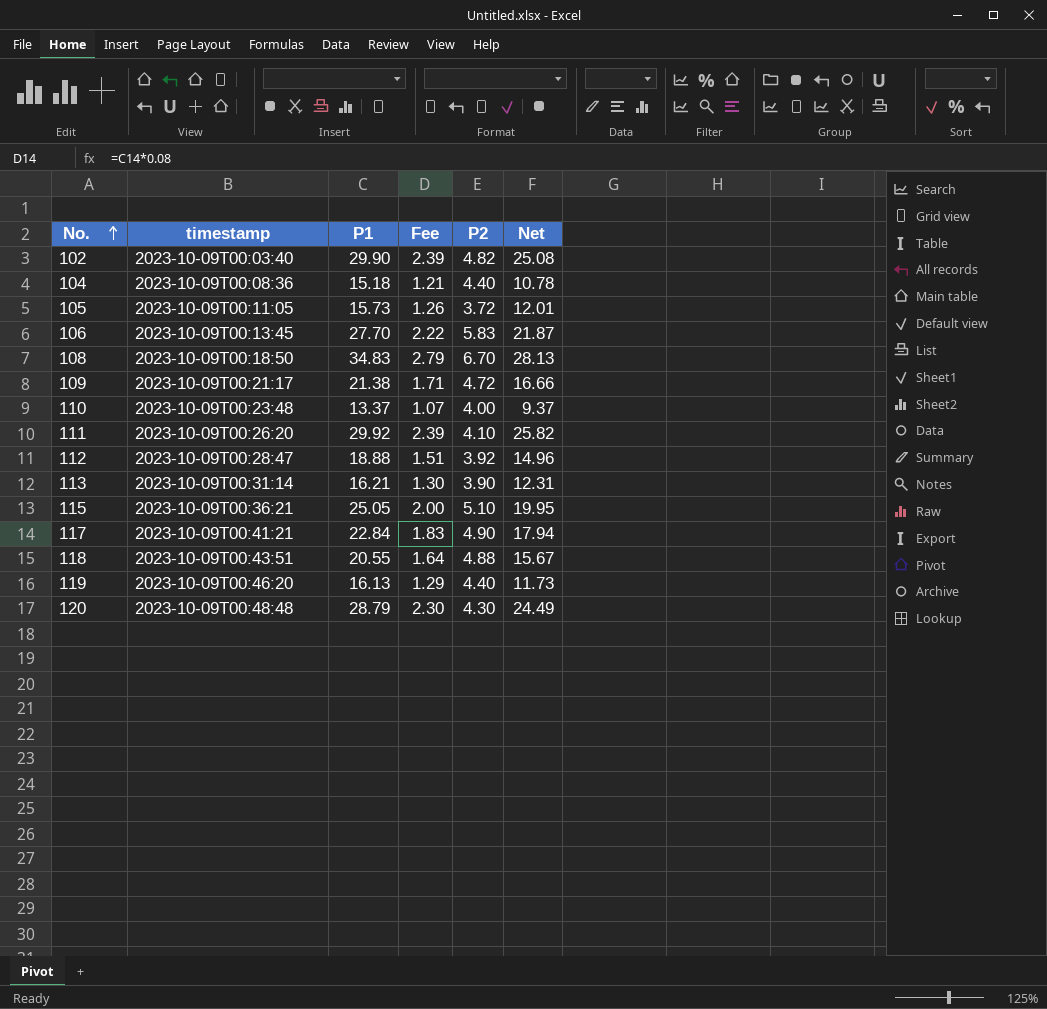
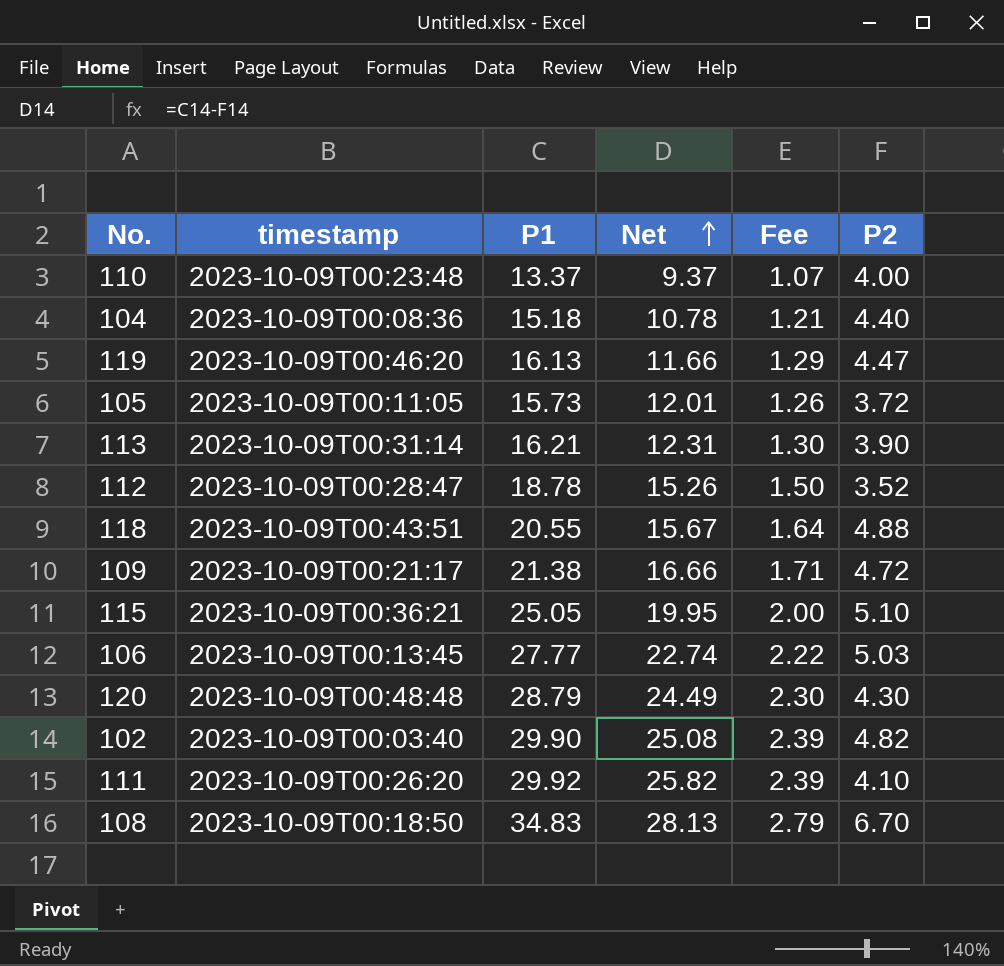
row order: No. ascending -> Net ascending
column Net | position: 6 -> 4
row 117: 2023-10-09T00:41:21 | 22.84 | 1.83 | 4.90 | 17.94 -> none
119 | Net: 11.73 -> 11.66
119 | P2: 4.40 -> 4.47
112 | P1: 18.88 -> 18.78
112 | Net: 14.96 -> 15.26
112 | Fee: 1.51 -> 1.50
112 | P2: 3.92 -> 3.52
106 | P1: 27.70 -> 27.77
106 | Net: 21.87 -> 22.74
106 | P2: 5.83 -> 5.03

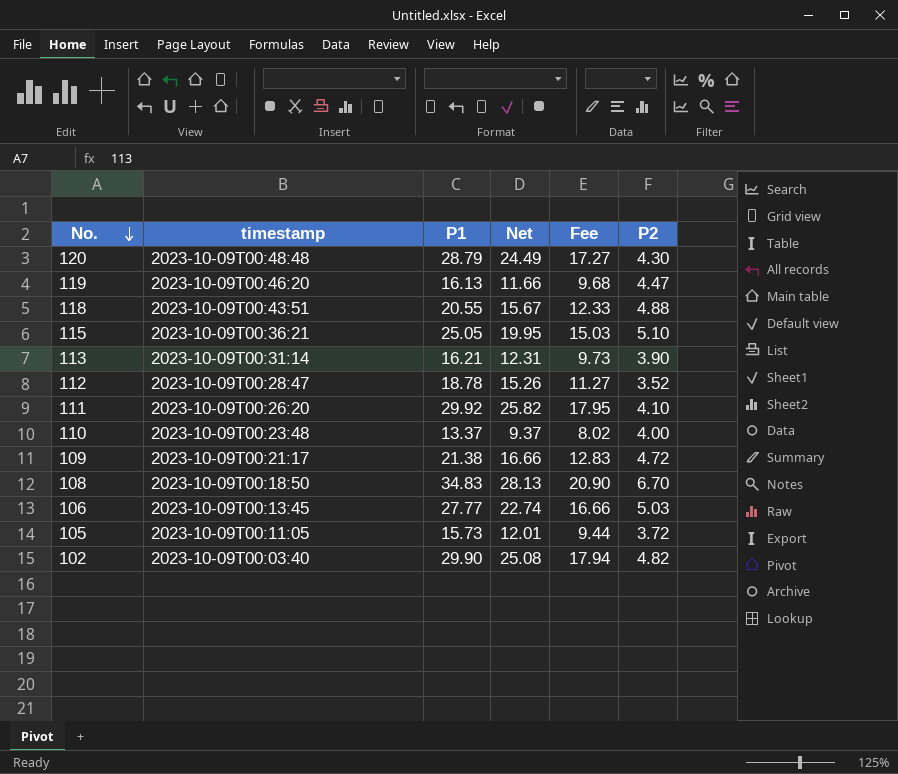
row order: Net ascending -> No. descending
column Fee | formula: [P1] * 0.08 -> [P1] * 0.6
row 104: 2023-10-09T00:08:36 | 15.18 | 10.78 | 1.21 | 4.40 -> none

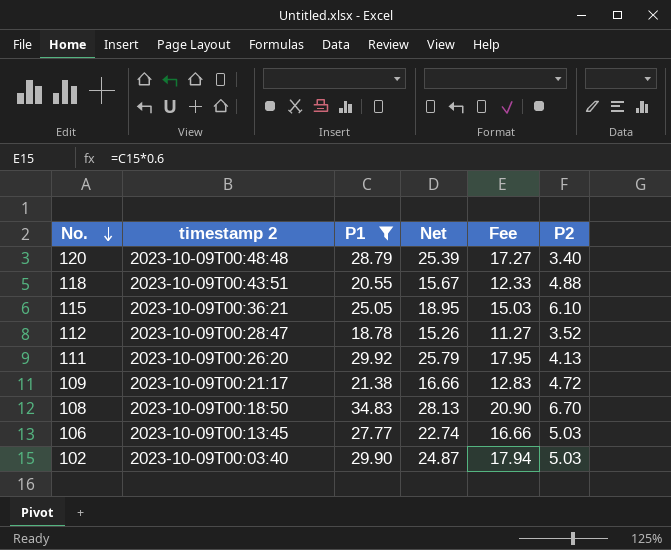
filter: none -> P1 >= 18.78
column name: timestamp -> timestamp 2
120 | Net: 24.49 -> 25.39
120 | P2: 4.30 -> 3.40
115 | Net: 19.95 -> 18.95
115 | P2: 5.10 -> 6.10
111 | Net: 25.82 -> 25.79
111 | P2: 4.10 -> 4.13
102 | Net: 25.08 -> 24.87
102 | P2: 4.82 -> 5.03

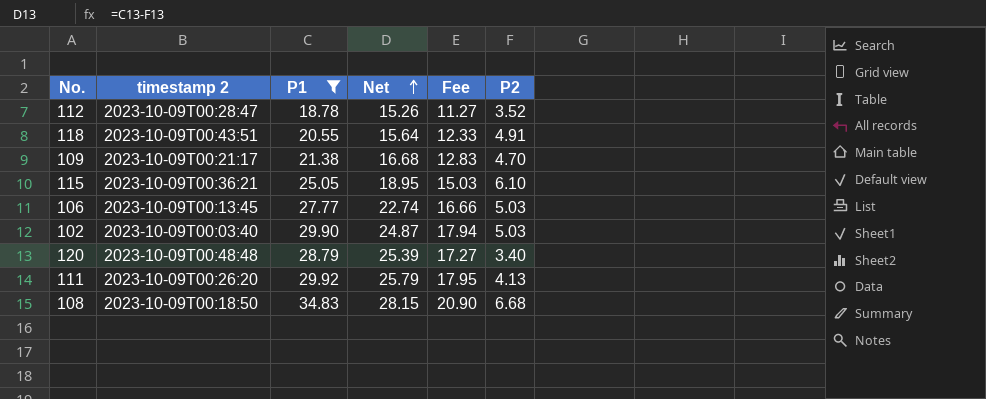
row order: No. descending -> Net ascending
118 | Net: 15.67 -> 15.64
118 | P2: 4.88 -> 4.91
109 | Net: 16.66 -> 16.68
109 | P2: 4.72 -> 4.70
108 | Net: 28.13 -> 28.15
108 | P2: 6.70 -> 6.68

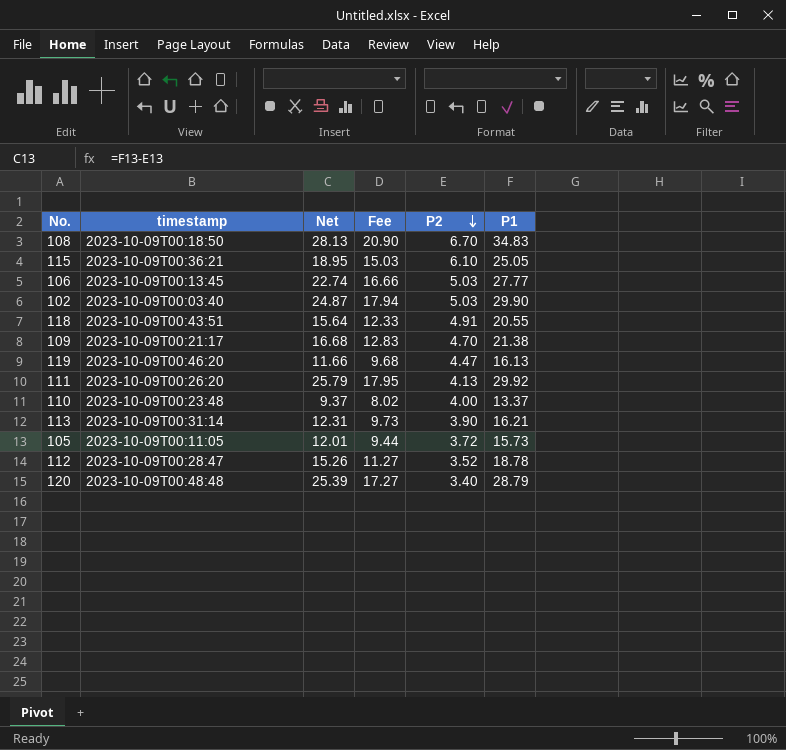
filter: P1 >= 18.78 -> none
row order: Net ascending -> P2 descending
column name: timestamp 2 -> timestamp
column P1 | position: 3 -> 6
108 | Net: 28.15 -> 28.13
108 | P2: 6.68 -> 6.70

